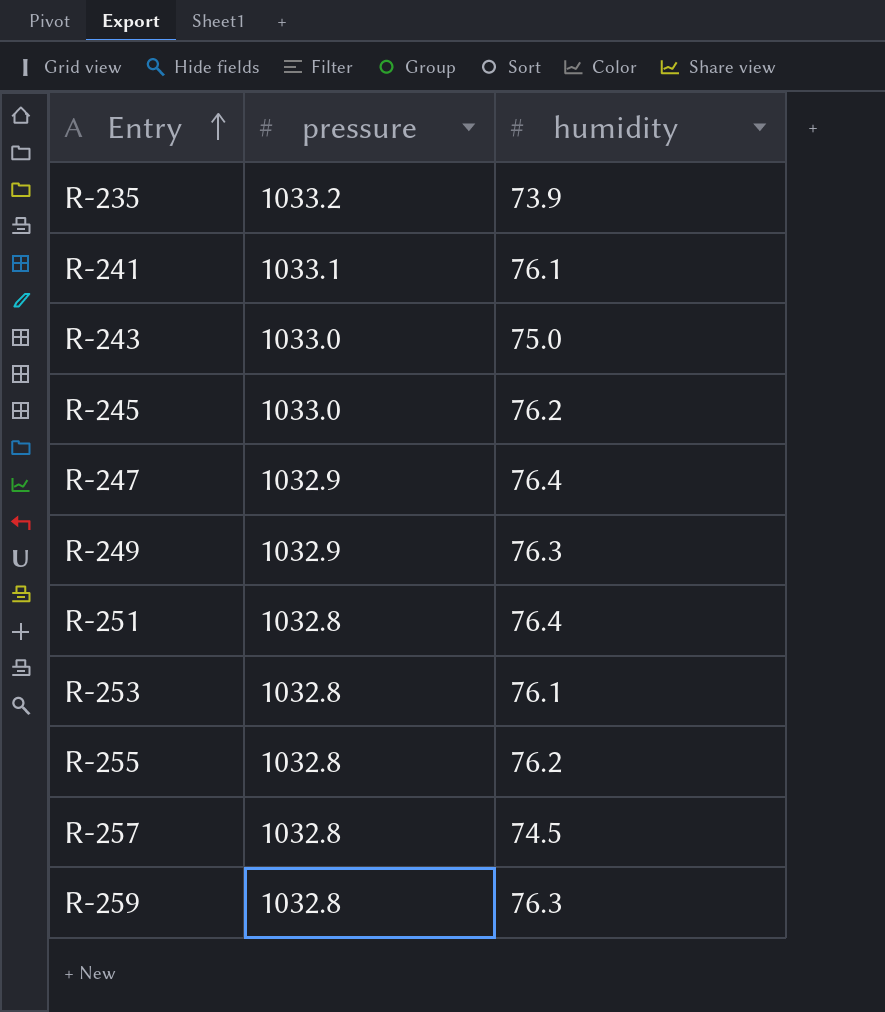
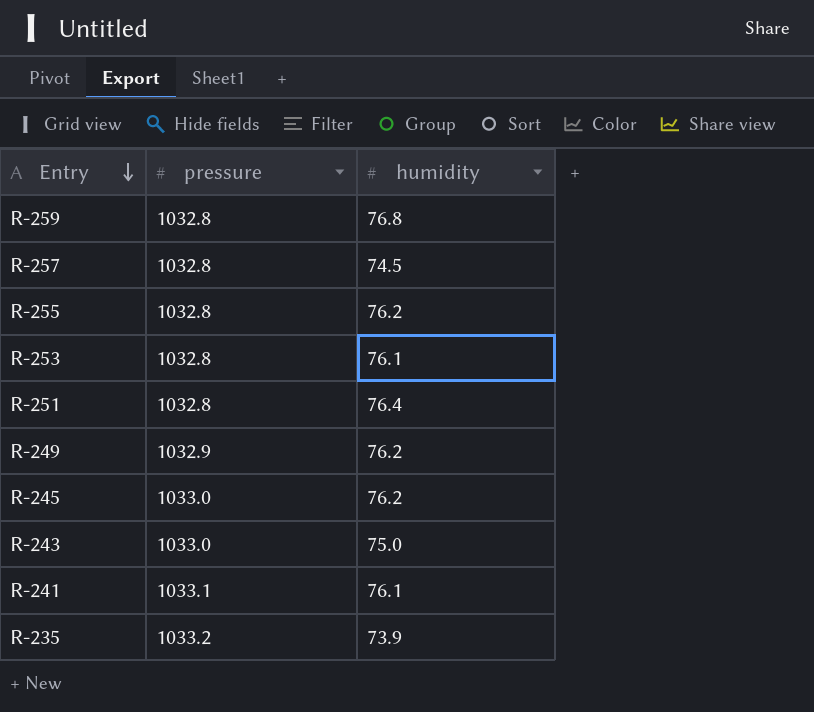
row order: Entry ascending -> Entry descending
row R-247: 1032.9 | 76.4 -> none
R-259 | humidity: 76.3 -> 76.8
R-249 | humidity: 76.3 -> 76.2

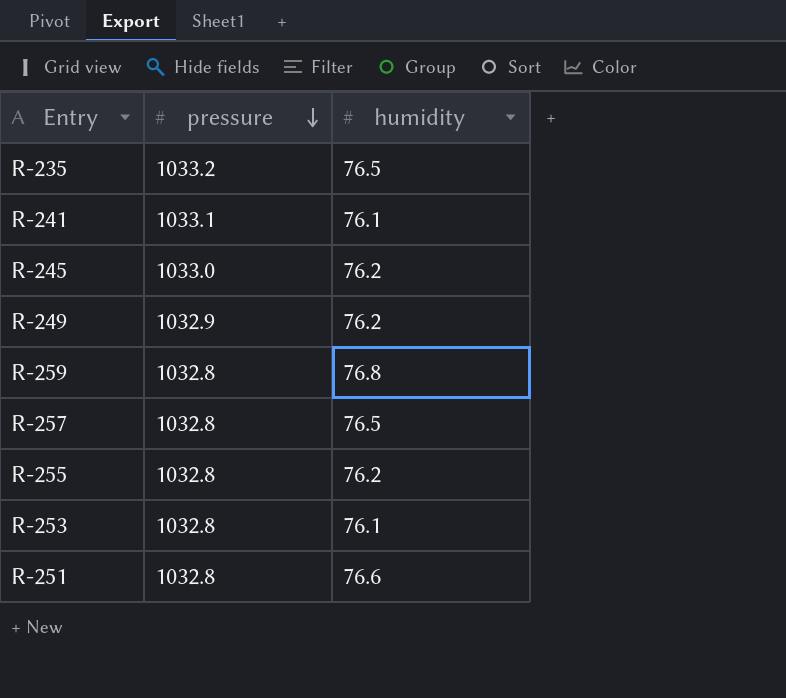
row order: Entry descending -> pressure descending
row R-243: 1033.0 | 75.0 -> none
R-235 | humidity: 73.9 -> 76.5
R-257 | humidity: 74.5 -> 76.5
R-251 | humidity: 76.4 -> 76.6

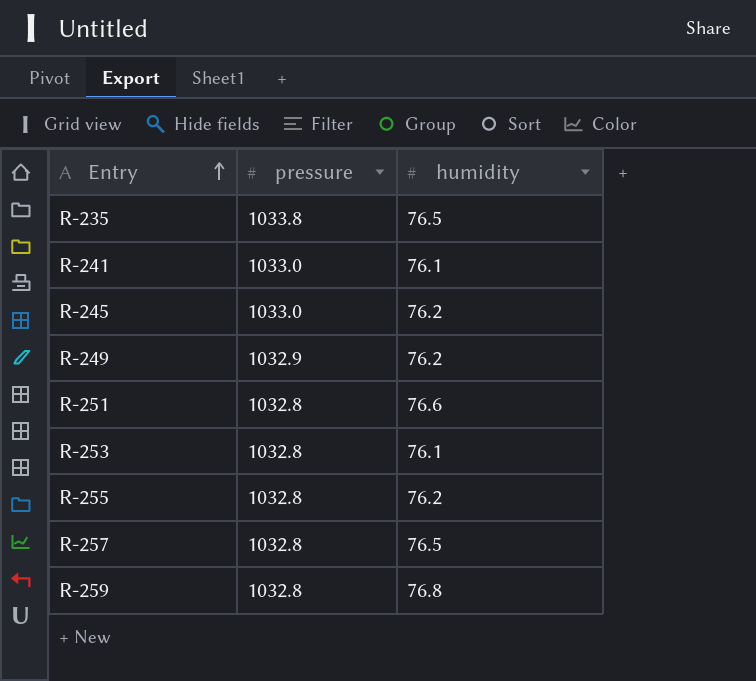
row order: pressure descending -> Entry ascending
R-235 | pressure: 1033.2 -> 1033.8
R-241 | pressure: 1033.1 -> 1033.0

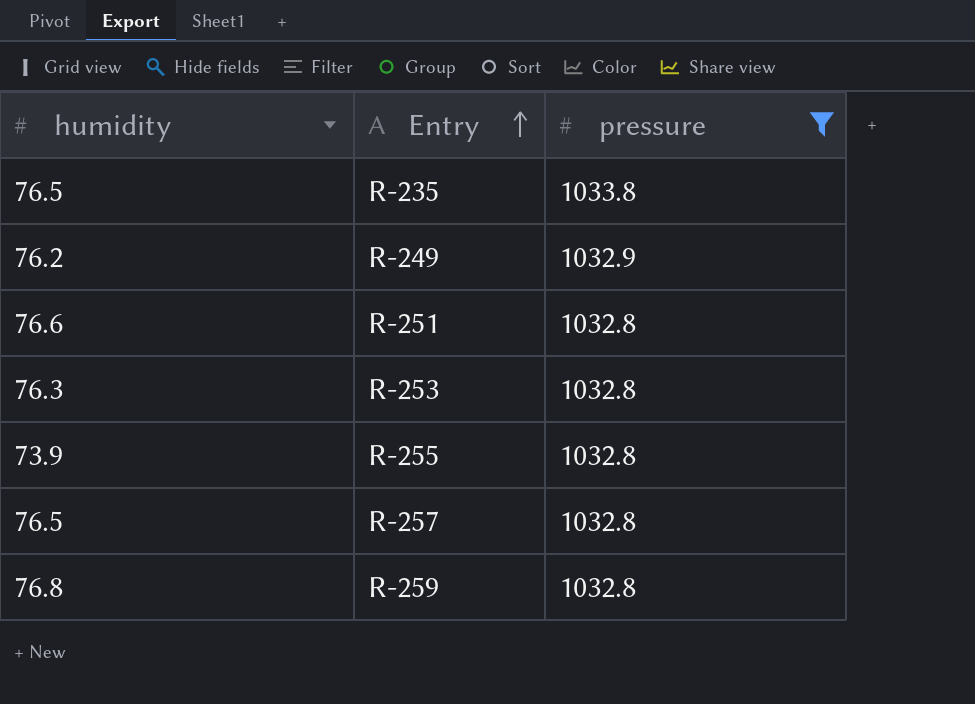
filter: none -> pressure != 1033.0
column humidity | position: 3 -> 1
R-253 | humidity: 76.1 -> 76.3
R-255 | humidity: 76.2 -> 73.9

